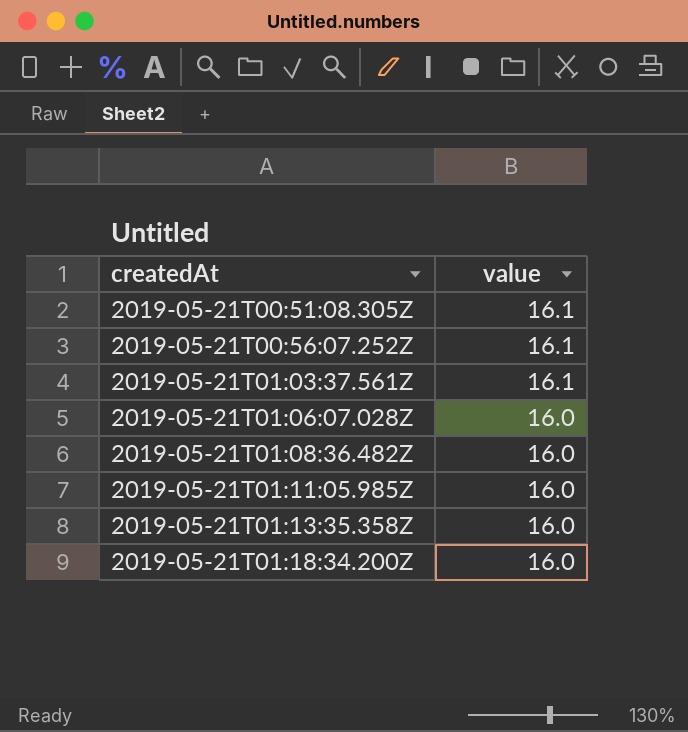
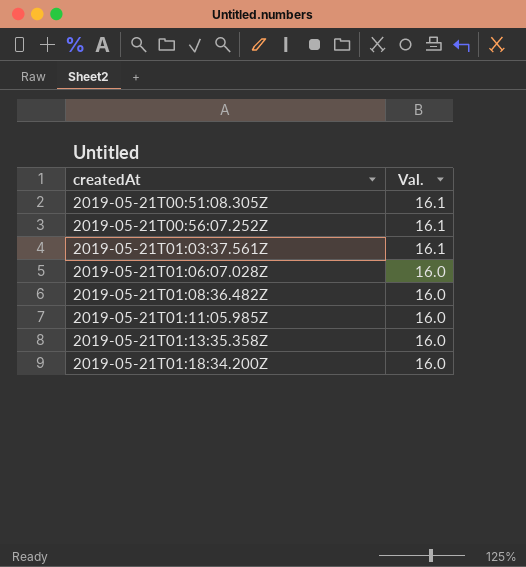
column name: value -> Val.

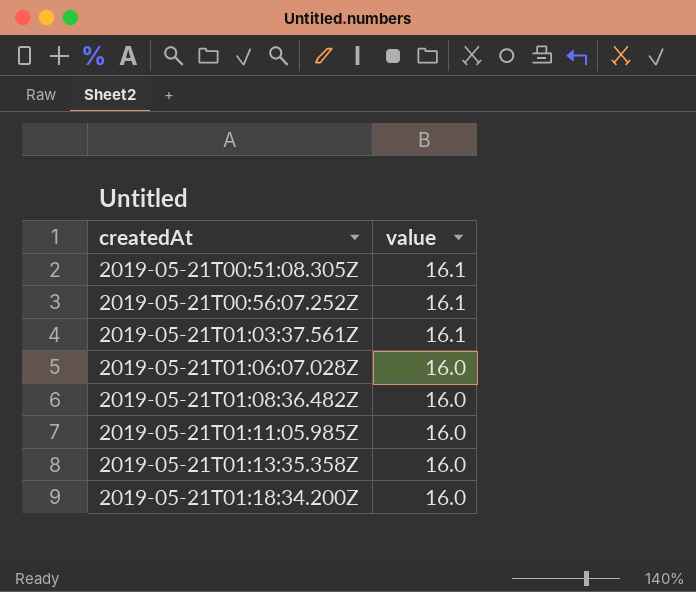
column name: Val. -> value

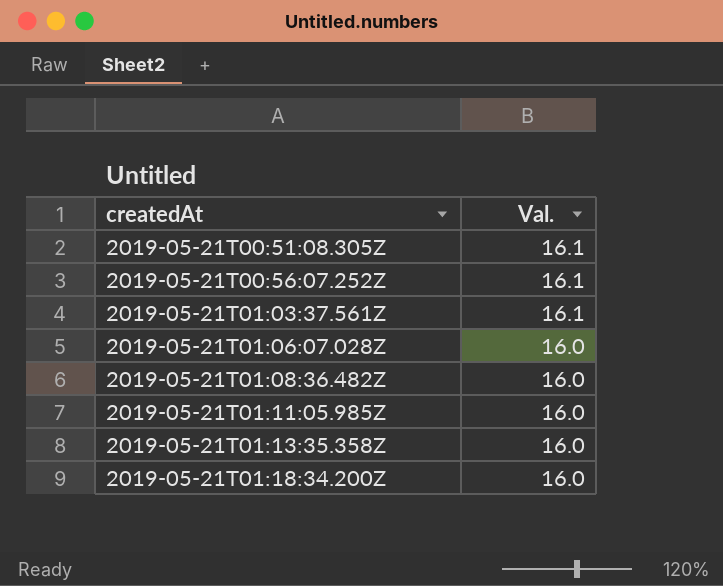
column name: value -> Val.

